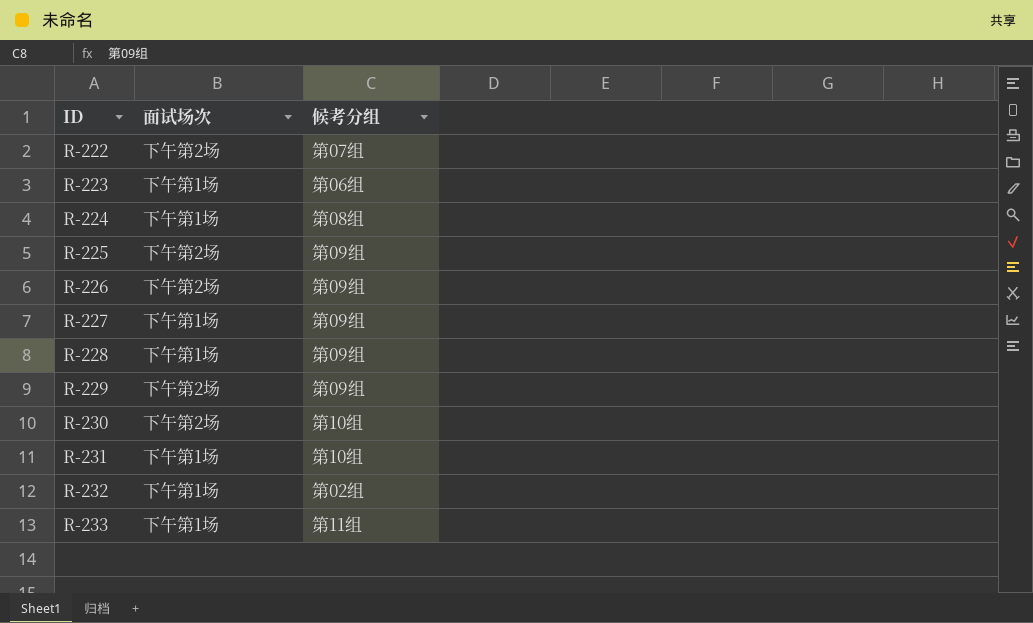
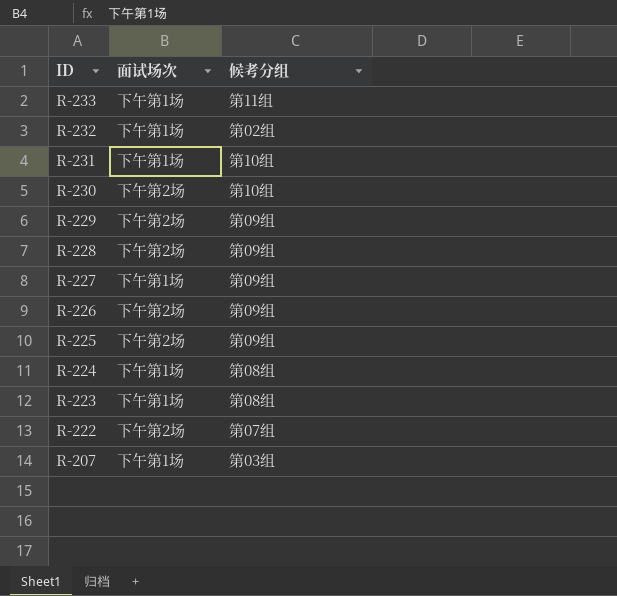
row order: ID ascending -> ID descending
R-228 | 面试场次: 下午第1场 -> 下午第2场
R-223 | 候考分组: 第06组 -> 第08组
row R-207: none -> 下午第1场 | 第03组

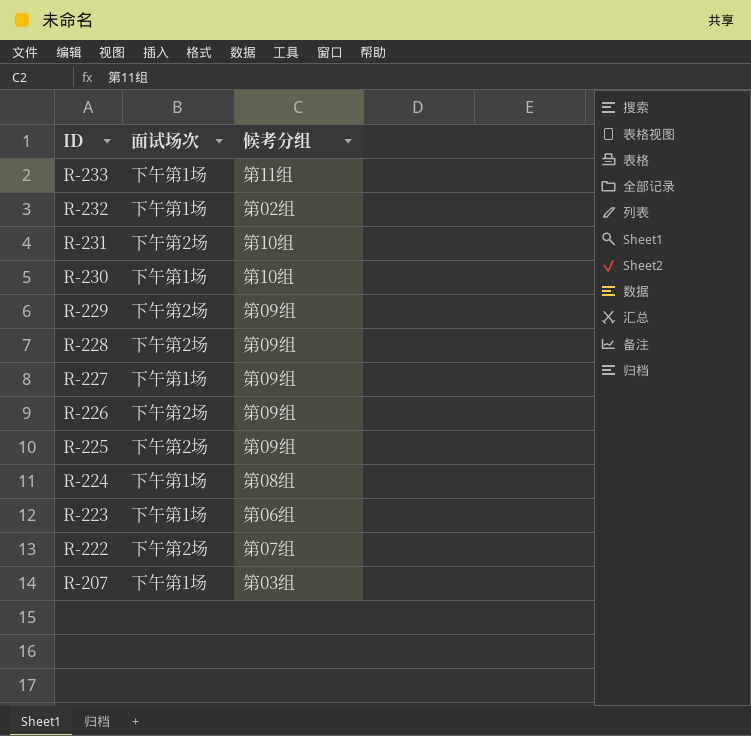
R-231 | 面试场次: 下午第1场 -> 下午第2场
R-230 | 面试场次: 下午第2场 -> 下午第1场
R-223 | 候考分组: 第08组 -> 第06组

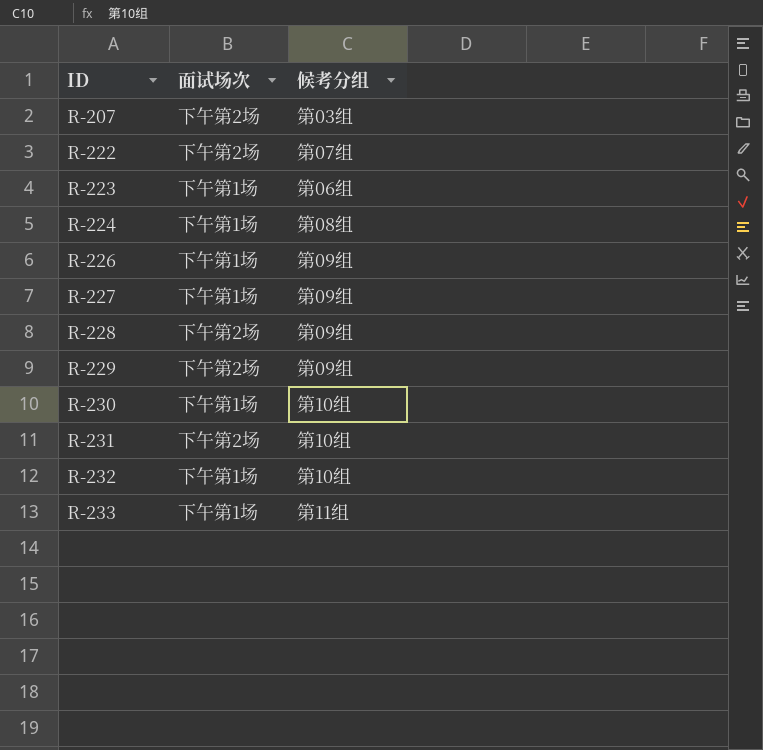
row order: ID descending -> ID ascending
row R-225: 下午第2场 | 第09组 -> none
R-207 | 面试场次: 下午第1场 -> 下午第2场
R-226 | 面试场次: 下午第2场 -> 下午第1场
R-232 | 候考分组: 第02组 -> 第10组

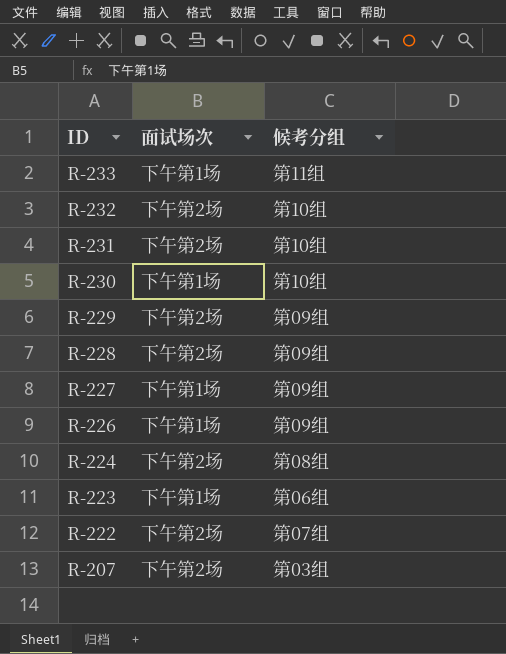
row order: ID ascending -> ID descending
R-232 | 面试场次: 下午第1场 -> 下午第2场
R-224 | 面试场次: 下午第1场 -> 下午第2场

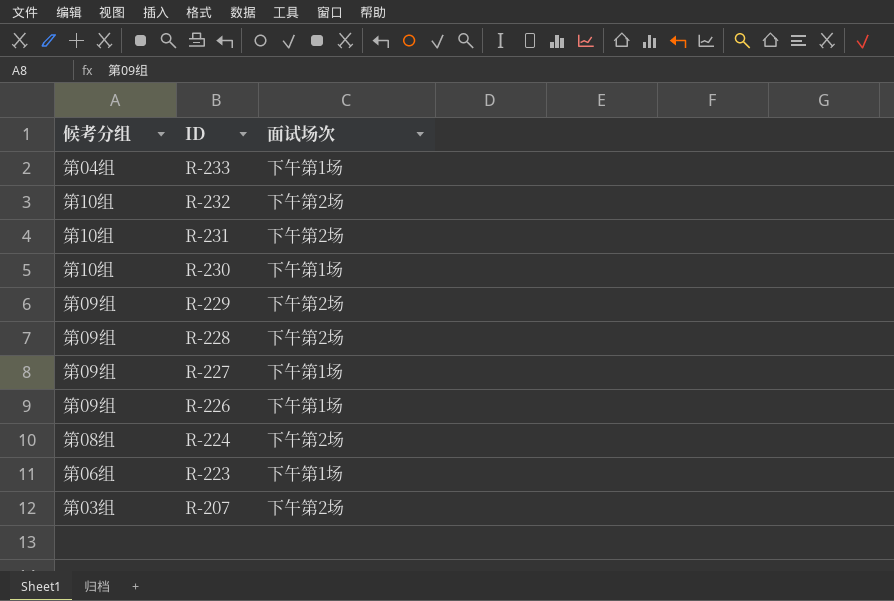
column 候考分组 | position: 3 -> 1
row R-222: 下午第2场 | 第07组 -> none
R-233 | 候考分组: 第11组 -> 第04组

